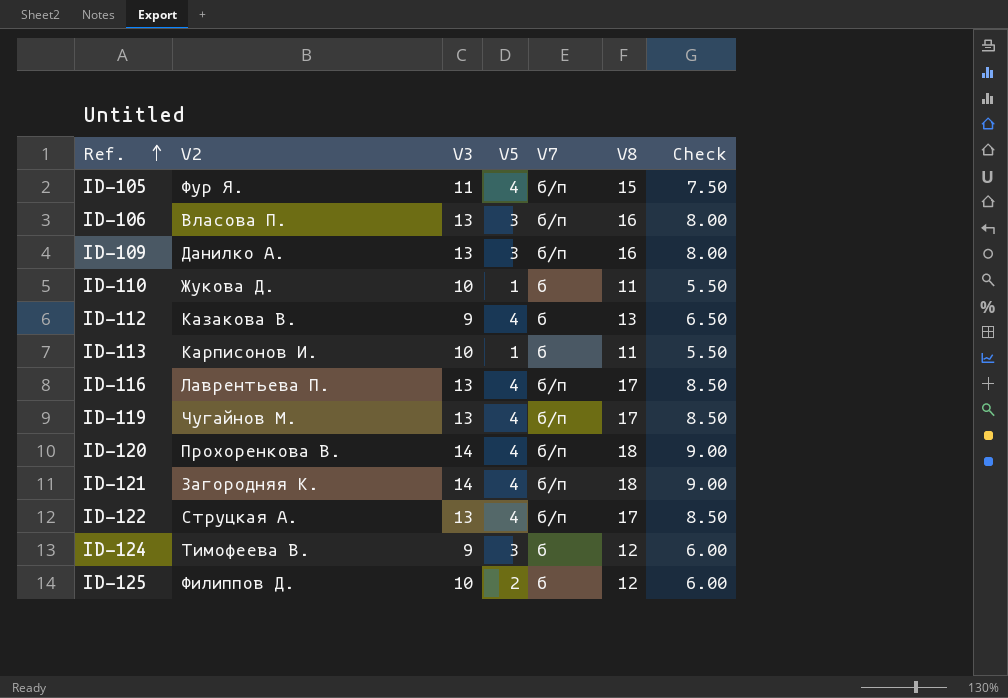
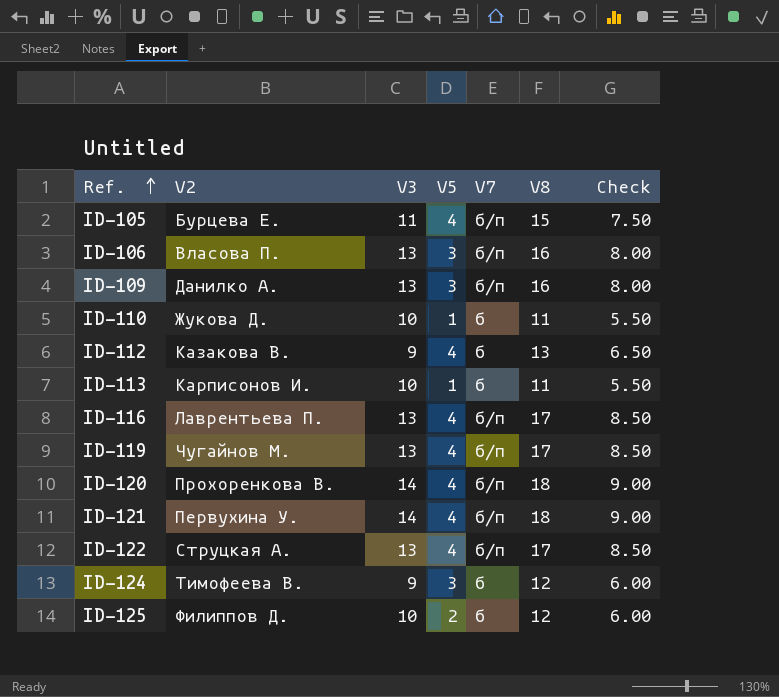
ID-105 | V2: Фур Я. -> Бурцева Е.
ID-121 | V2: Загородняя К. -> Первухина У.

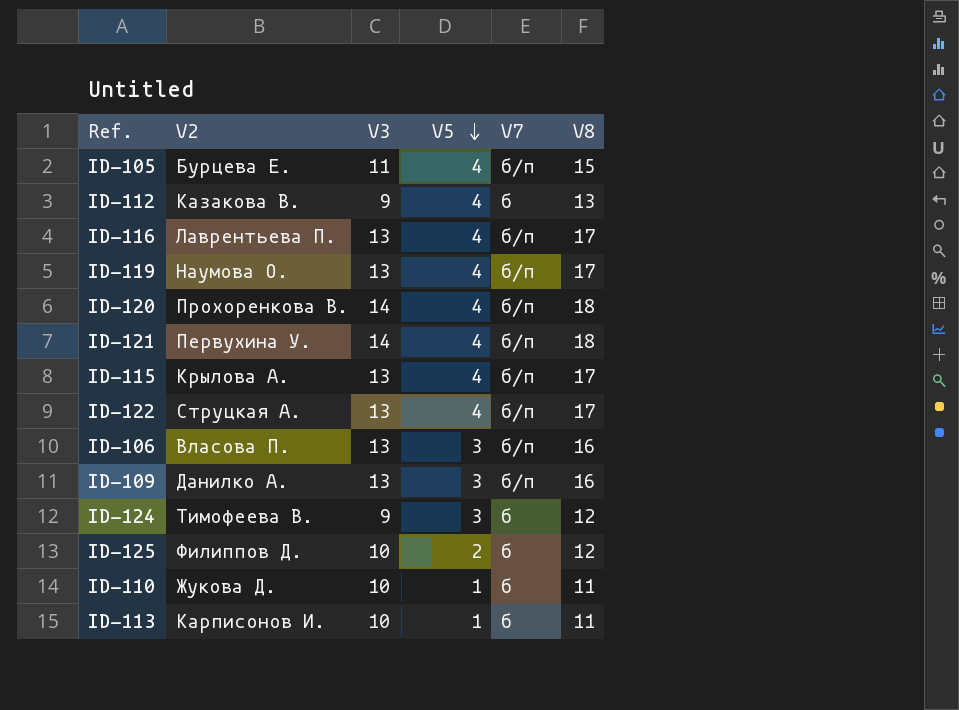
row order: Ref. ascending -> V5 descending
column Check | formula: [V8] * 0.5 -> none
ID-119 | V2: Чугайнов М. -> Наумова О.
row ID-115: none -> Крылова А. | 13 | 4 | б/п | 17

